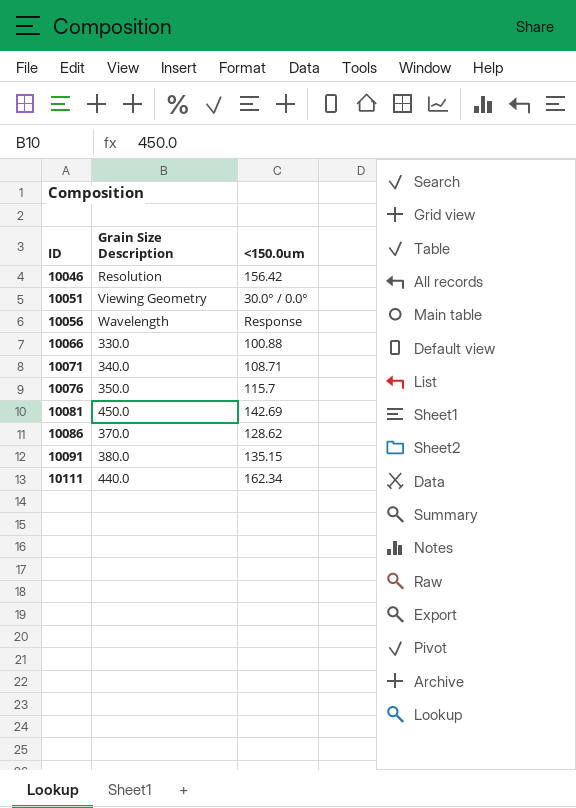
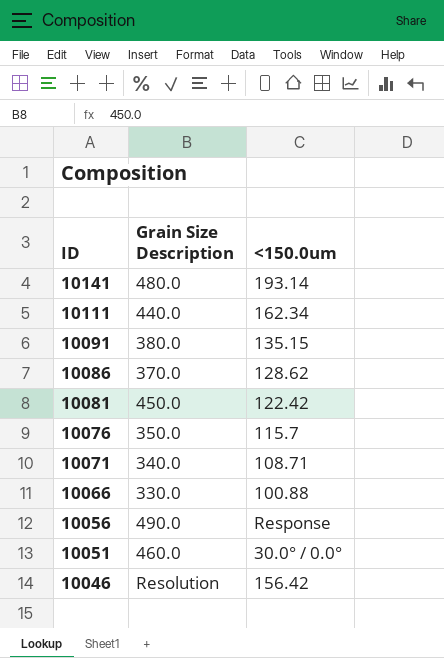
row order: ID ascending -> ID descending
row 10141: none -> 480.0 | 193.14
10081 | <150.0um: 142.69 -> 122.42
10056 | Grain Size Description: Wavelength -> 490.0
10051 | Grain Size Description: Viewing Geometry -> 460.0

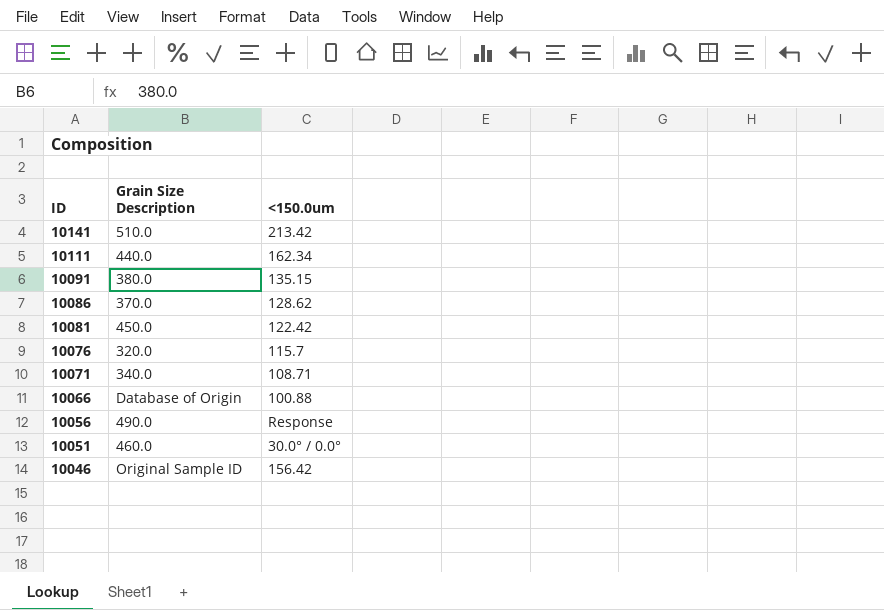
10141 | Grain Size Description: 480.0 -> 510.0
10141 | <150.0um: 193.14 -> 213.42
10076 | Grain Size Description: 350.0 -> 320.0
10066 | Grain Size Description: 330.0 -> Database of Origin
10046 | Grain Size Description: Resolution -> Original Sample ID

